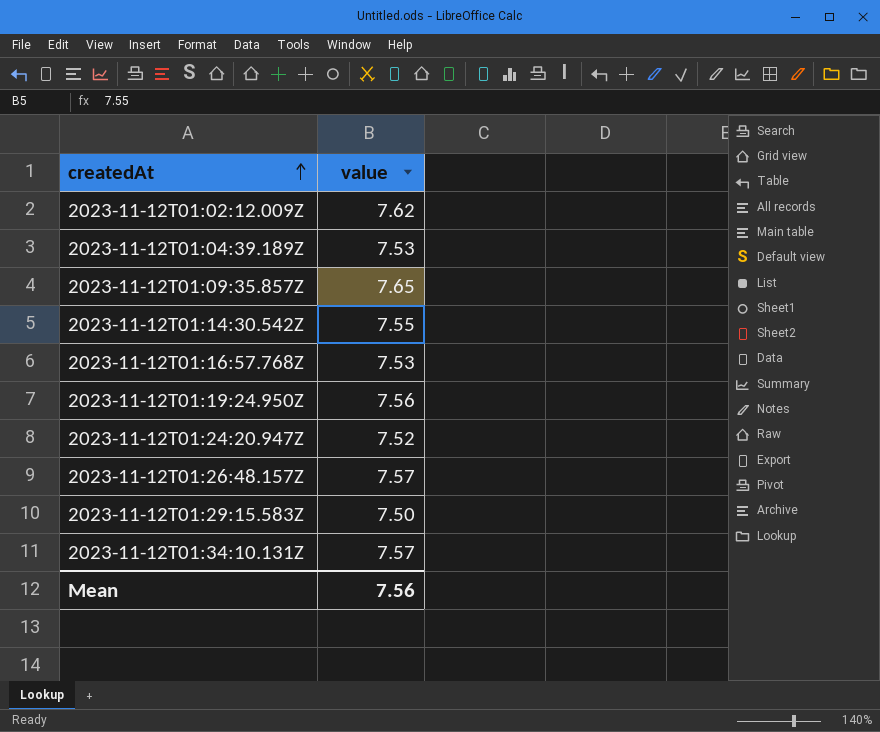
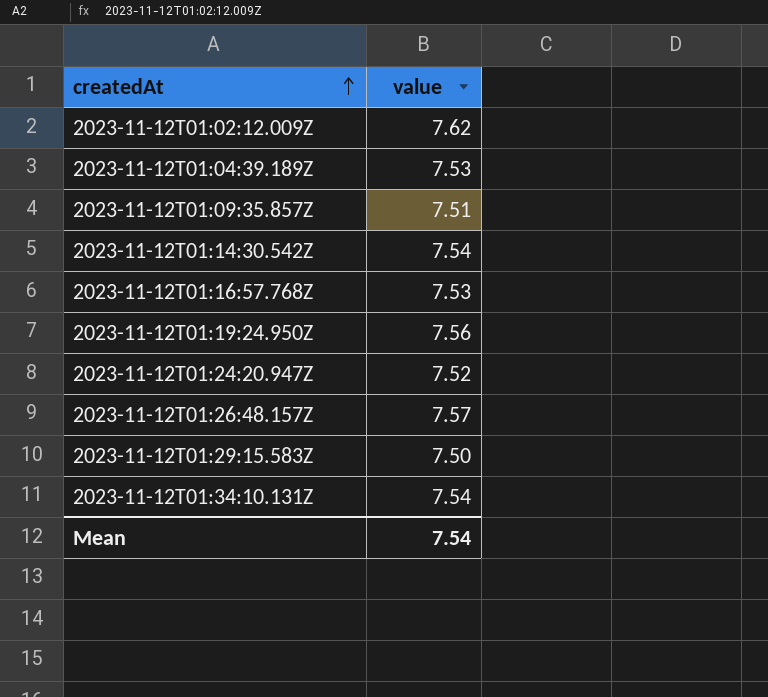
2023-11-12T01:09:35.857Z | value: 7.65 -> 7.51
2023-11-12T01:14:30.542Z | value: 7.55 -> 7.54
2023-11-12T01:34:10.131Z | value: 7.57 -> 7.54
Mean | value: 7.56 -> 7.54

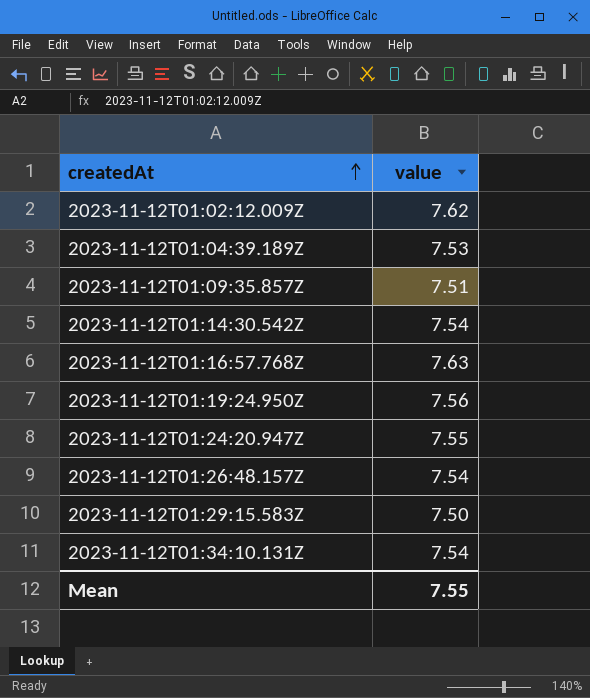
2023-11-12T01:16:57.768Z | value: 7.53 -> 7.63
2023-11-12T01:24:20.947Z | value: 7.52 -> 7.55
2023-11-12T01:26:48.157Z | value: 7.57 -> 7.54
Mean | value: 7.54 -> 7.55

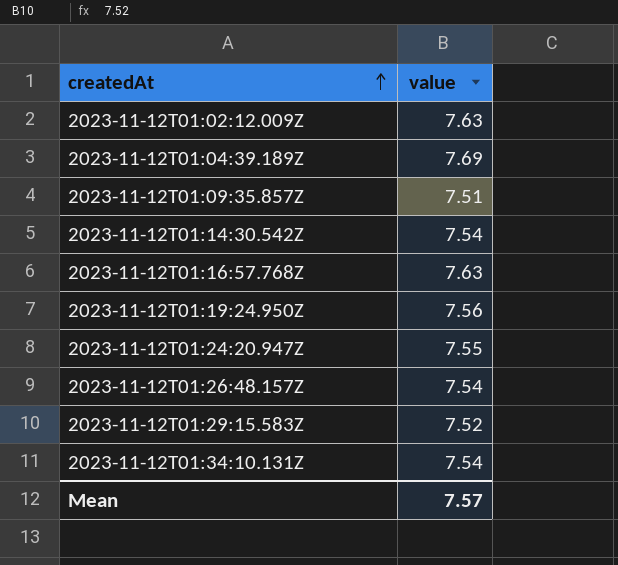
2023-11-12T01:02:12.009Z | value: 7.62 -> 7.63
2023-11-12T01:04:39.189Z | value: 7.53 -> 7.69
2023-11-12T01:29:15.583Z | value: 7.50 -> 7.52
Mean | value: 7.55 -> 7.57

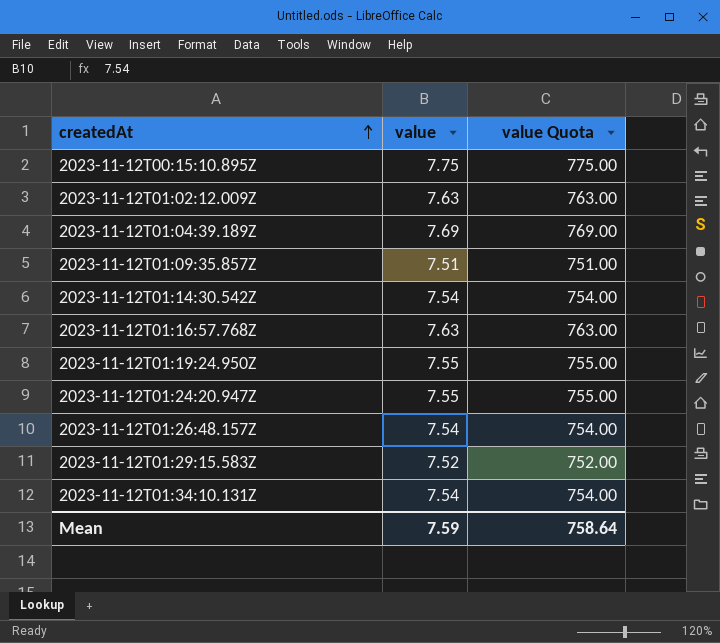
column value Quota | formula: none -> [value] * 100
row 2023-11-12T00:15:10.895Z: none -> 7.75 | 775.00
2023-11-12T01:19:24.950Z | value: 7.56 -> 7.55
Mean | value: 7.57 -> 7.59

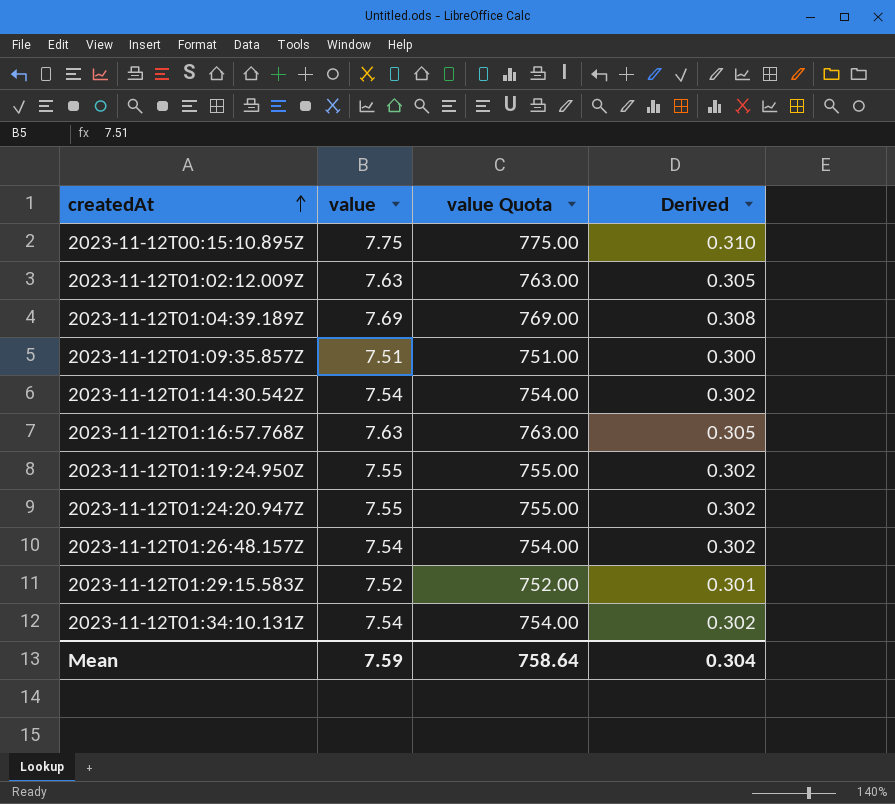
column Derived | formula: none -> [value] * 0.04

